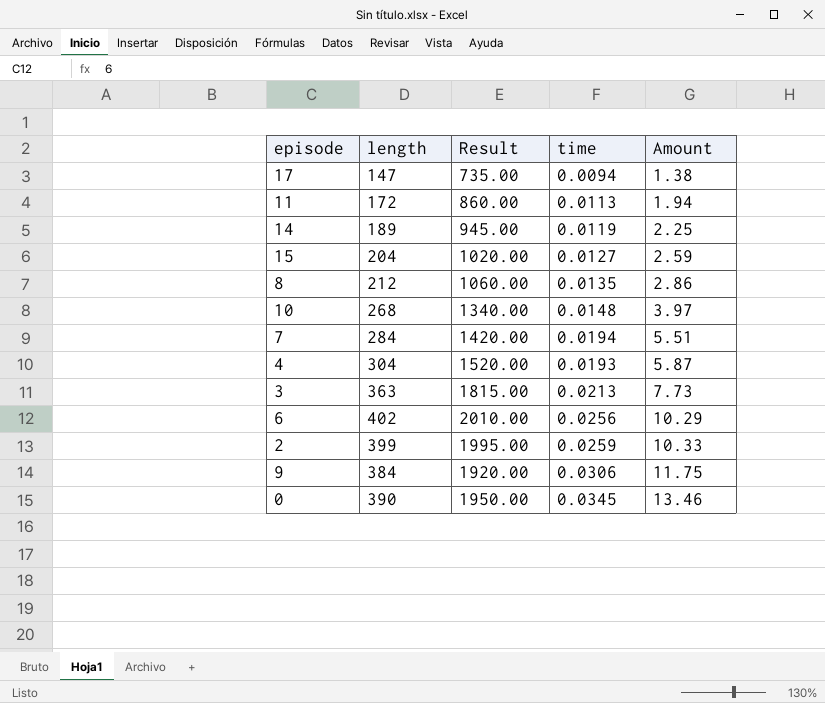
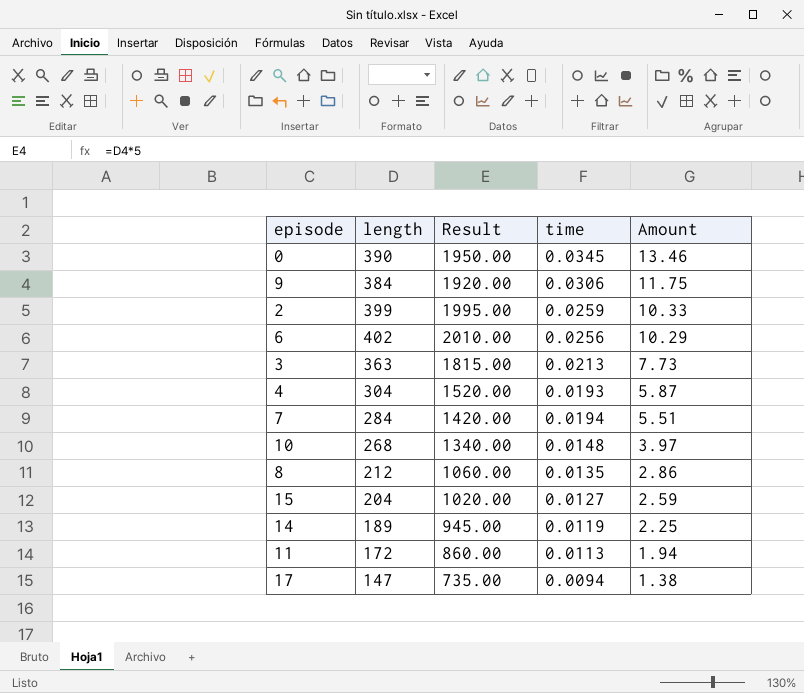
row order: Amount ascending -> Amount descending

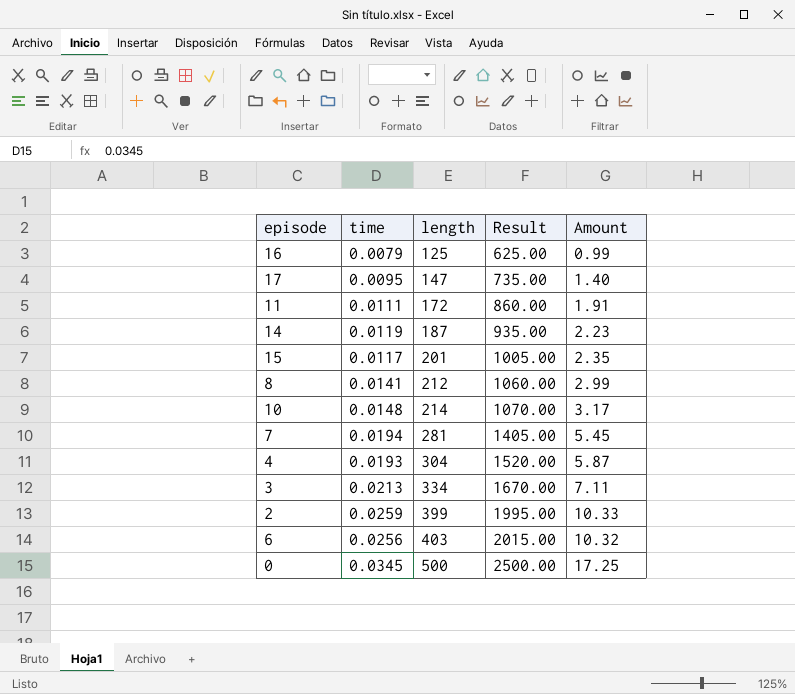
row order: Amount descending -> length ascending
column time | position: 4 -> 2
row 9: 384 | 1920.00 | 0.0306 | 11.75 -> none
row 16: none -> 0.0079 | 125 | 625.00 | 0.99
17 | time: 0.0094 -> 0.0095
17 | Amount: 1.38 -> 1.40
11 | time: 0.0113 -> 0.0111
11 | Amount: 1.94 -> 1.91
14 | length: 189 -> 187
14 | Result: 945.00 -> 935.00
14 | Amount: 2.25 -> 2.23
15 | time: 0.0127 -> 0.0117
15 | length: 204 -> 201
15 | Result: 1020.00 -> 1005.00
15 | Amount: 2.59 -> 2.35
8 | time: 0.0135 -> 0.0141
8 | Amount: 2.86 -> 2.99
10 | length: 268 -> 214
10 | Result: 1340.00 -> 1070.00
10 | Amount: 3.97 -> 3.17
7 | length: 284 -> 281
7 | Result: 1420.00 -> 1405.00
7 | Amount: 5.51 -> 5.45
3 | length: 363 -> 334
3 | Result: 1815.00 -> 1670.00
3 | Amount: 7.73 -> 7.11
6 | length: 402 -> 403
6 | Result: 2010.00 -> 2015.00
6 | Amount: 10.29 -> 10.32
0 | length: 390 -> 500
0 | Result: 1950.00 -> 2500.00
0 | Amount: 13.46 -> 17.25

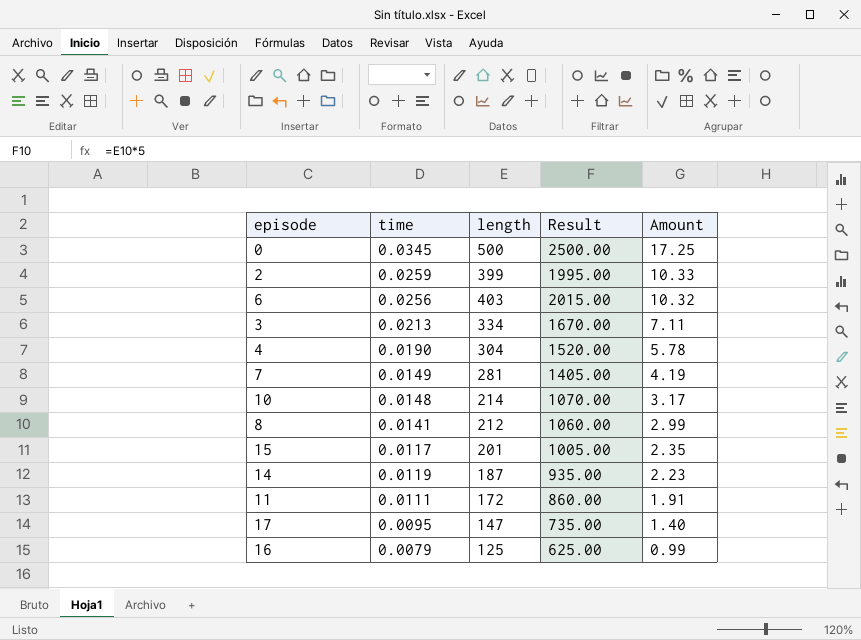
row order: length ascending -> Amount descending
4 | time: 0.0193 -> 0.0190
4 | Amount: 5.87 -> 5.78
7 | time: 0.0194 -> 0.0149
7 | Amount: 5.45 -> 4.19

